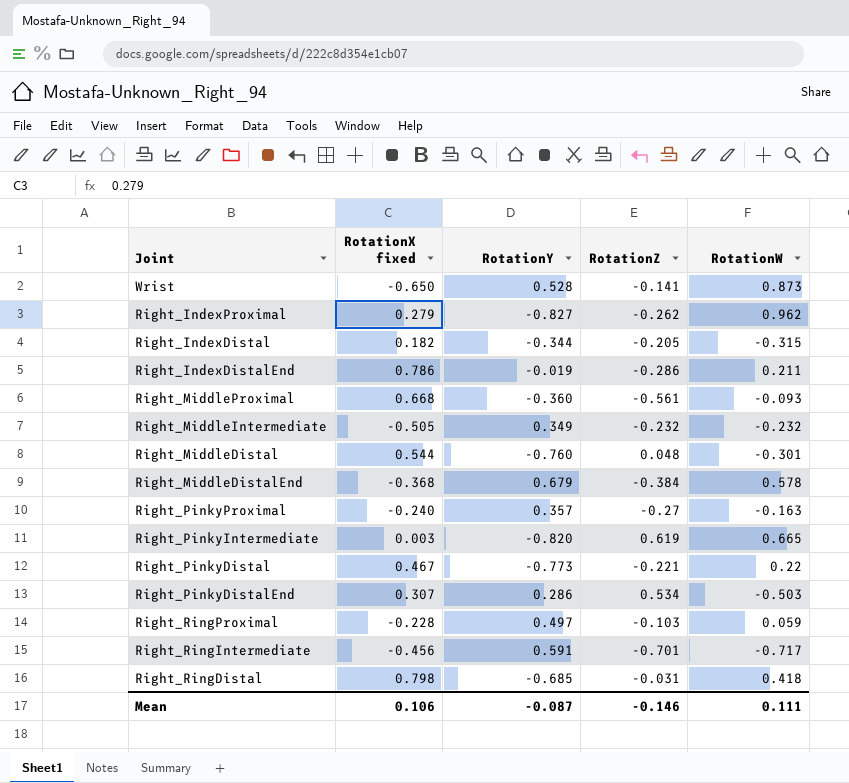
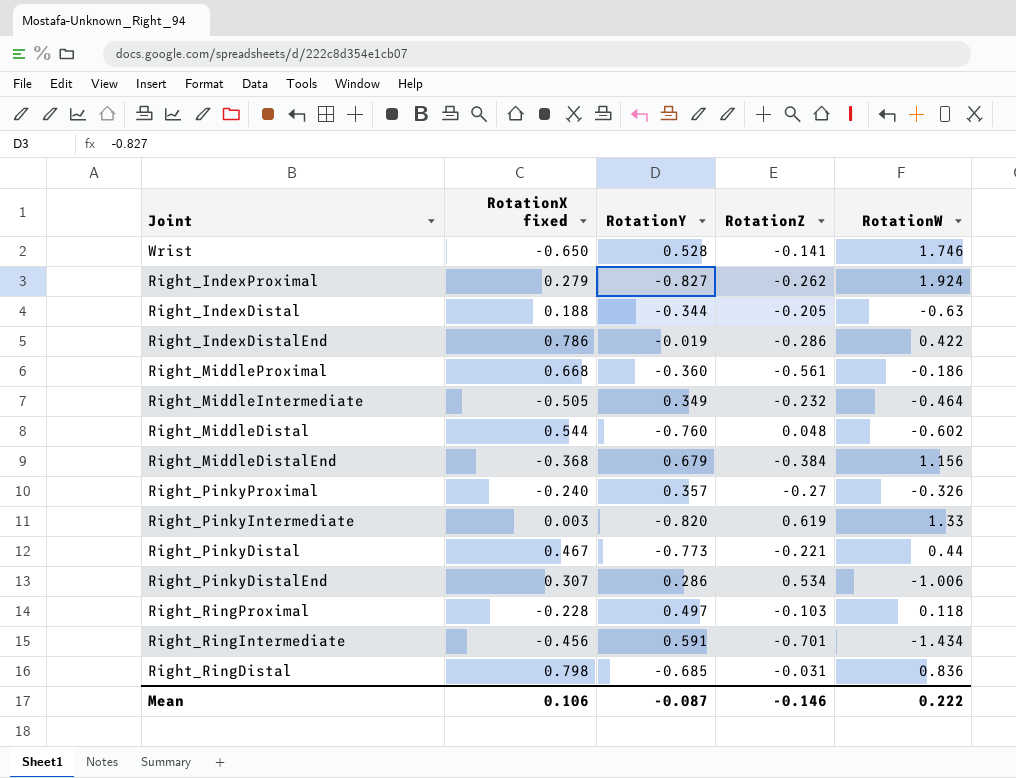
Wrist | RotationW: 0.873 -> 1.746
Right_IndexProximal | RotationW: 0.962 -> 1.924
Right_IndexDistal | RotationX fixed: 0.182 -> 0.188
Right_IndexDistal | RotationW: -0.315 -> -0.63
Right_IndexDistalEnd | RotationW: 0.211 -> 0.422
Right_MiddleProximal | RotationW: -0.093 -> -0.186
Right_MiddleIntermediate | RotationW: -0.232 -> -0.464
Right_MiddleDistal | RotationW: -0.301 -> -0.602
Right_MiddleDistalEnd | RotationW: 0.578 -> 1.156
Right_PinkyProximal | RotationW: -0.163 -> -0.326
Right_PinkyIntermediate | RotationW: 0.665 -> 1.33
Right_PinkyDistal | RotationW: 0.22 -> 0.44
Right_PinkyDistalEnd | RotationW: -0.503 -> -1.006
Right_RingProximal | RotationW: 0.059 -> 0.118
Right_RingIntermediate | RotationW: -0.717 -> -1.434
Right_RingDistal | RotationW: 0.418 -> 0.836
Mean | RotationW: 0.111 -> 0.222

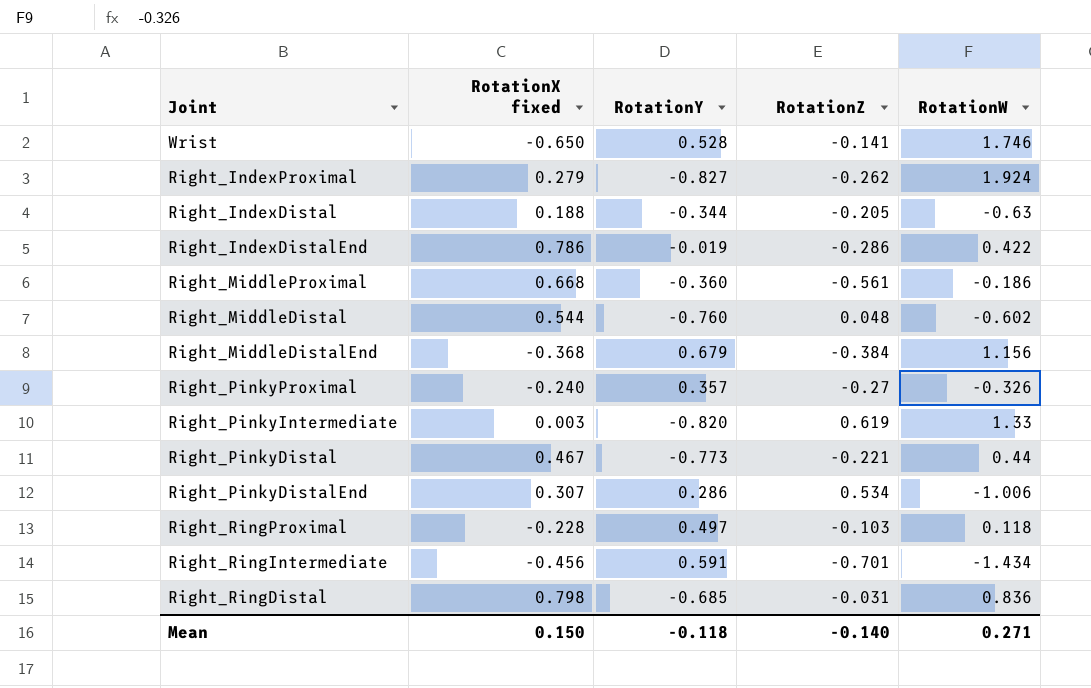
row Right_MiddleIntermediate: -0.505 | 0.349 | -0.232 | -0.464 -> none
Mean | RotationX fixed: 0.106 -> 0.150
Mean | RotationY: -0.087 -> -0.118
Mean | RotationZ: -0.146 -> -0.140
Mean | RotationW: 0.222 -> 0.271

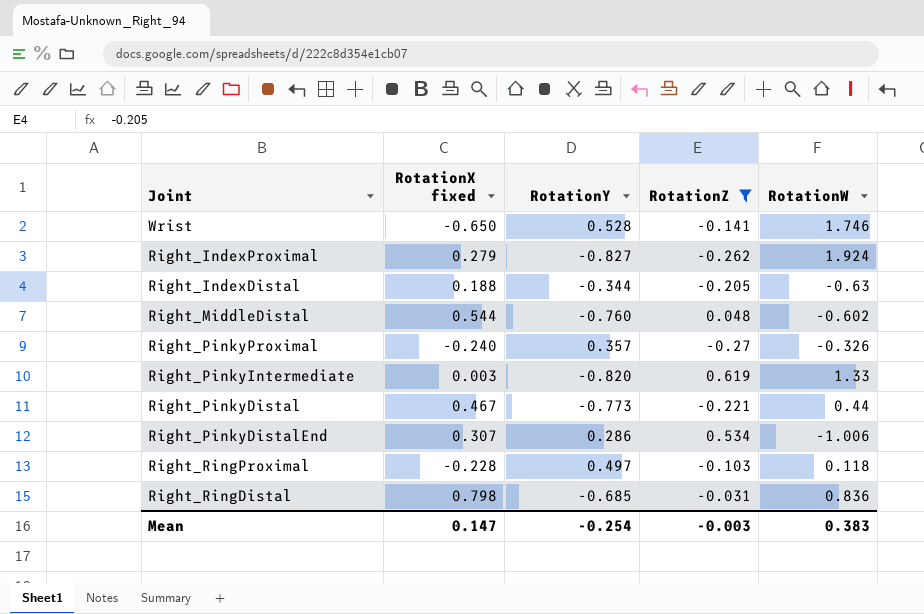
filter: none -> RotationZ >= -0.27
Mean | RotationX fixed: 0.150 -> 0.147
Mean | RotationY: -0.118 -> -0.254
Mean | RotationZ: -0.140 -> -0.003
Mean | RotationW: 0.271 -> 0.383

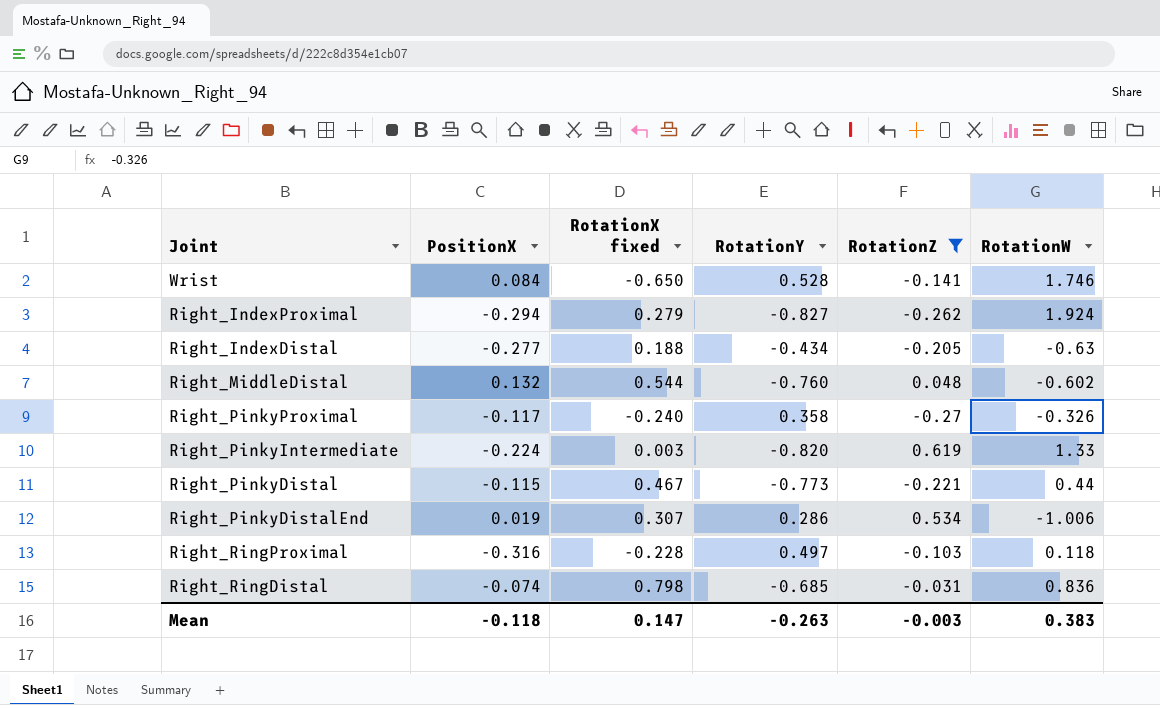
column PositionX | position: none -> 2
Right_IndexDistal | RotationY: -0.344 -> -0.434
Right_PinkyProximal | RotationY: 0.357 -> 0.358
Mean | RotationY: -0.254 -> -0.263

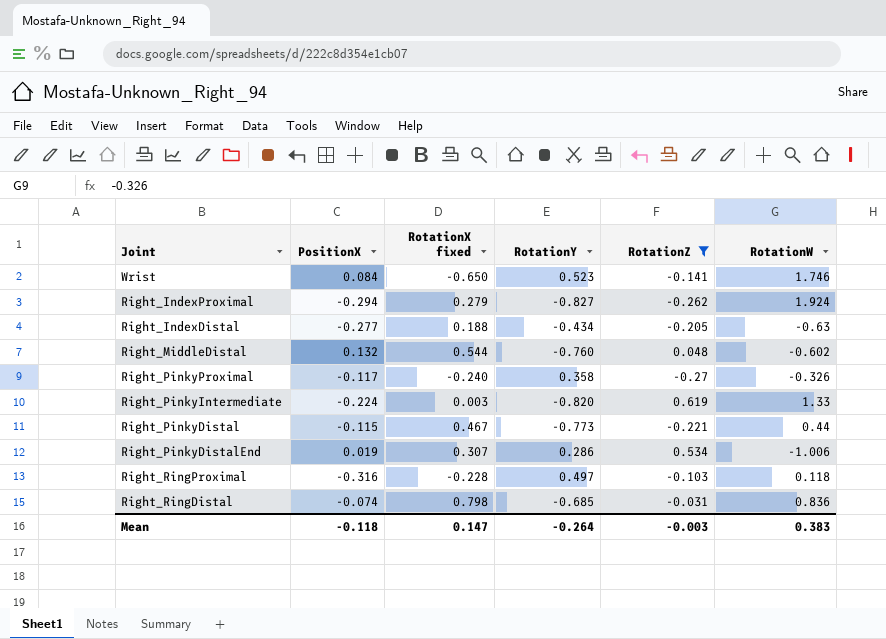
Wrist | RotationY: 0.528 -> 0.523
Mean | RotationY: -0.263 -> -0.264

